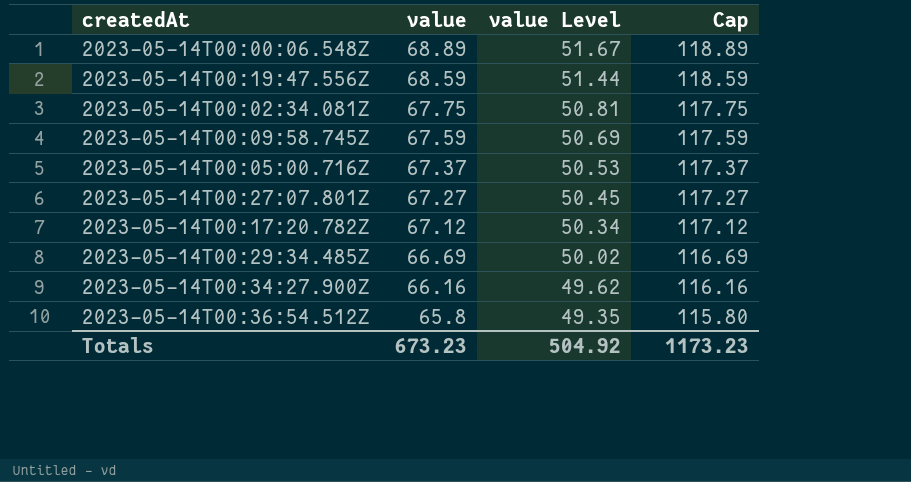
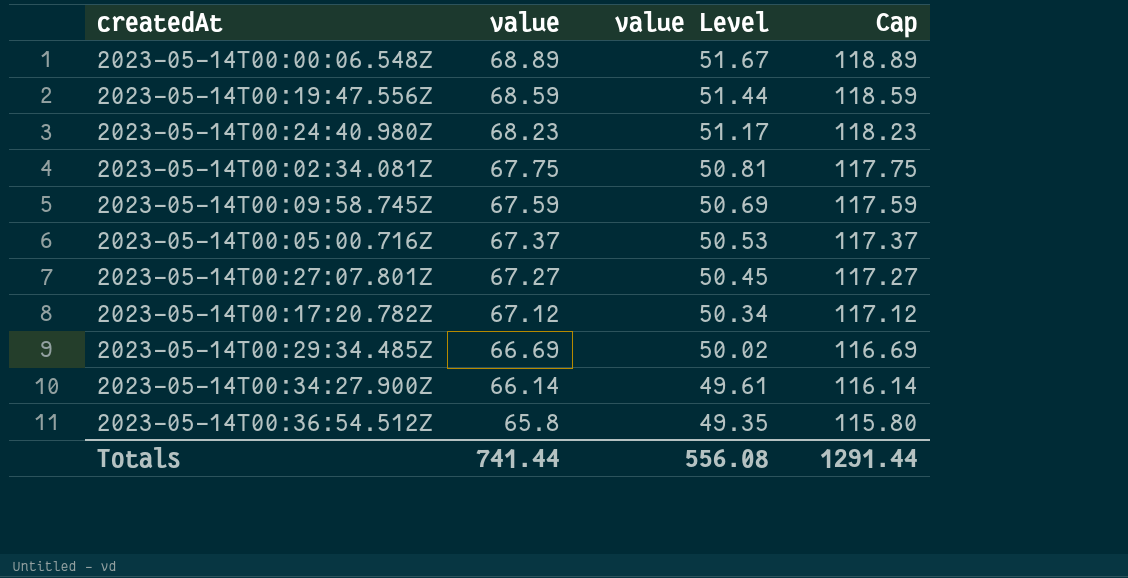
row 2023-05-14T00:24:40.980Z: none -> 68.23 | 51.17 | 118.23
2023-05-14T00:34:27.900Z | value: 66.16 -> 66.14
2023-05-14T00:34:27.900Z | value Level: 49.62 -> 49.61
2023-05-14T00:34:27.900Z | Cap: 116.16 -> 116.14
Totals | value: 673.23 -> 741.44
Totals | value Level: 504.92 -> 556.08
Totals | Cap: 1173.23 -> 1291.44

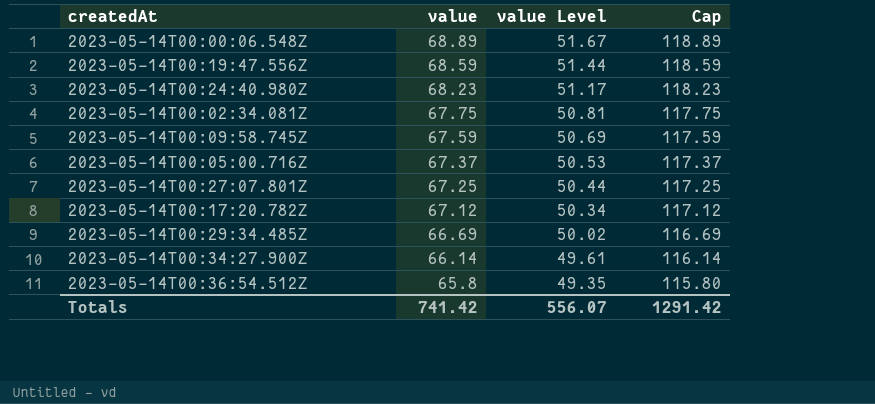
2023-05-14T00:27:07.801Z | value: 67.27 -> 67.25
2023-05-14T00:27:07.801Z | value Level: 50.45 -> 50.44
2023-05-14T00:27:07.801Z | Cap: 117.27 -> 117.25
Totals | value: 741.44 -> 741.42
Totals | value Level: 556.08 -> 556.07
Totals | Cap: 1291.44 -> 1291.42

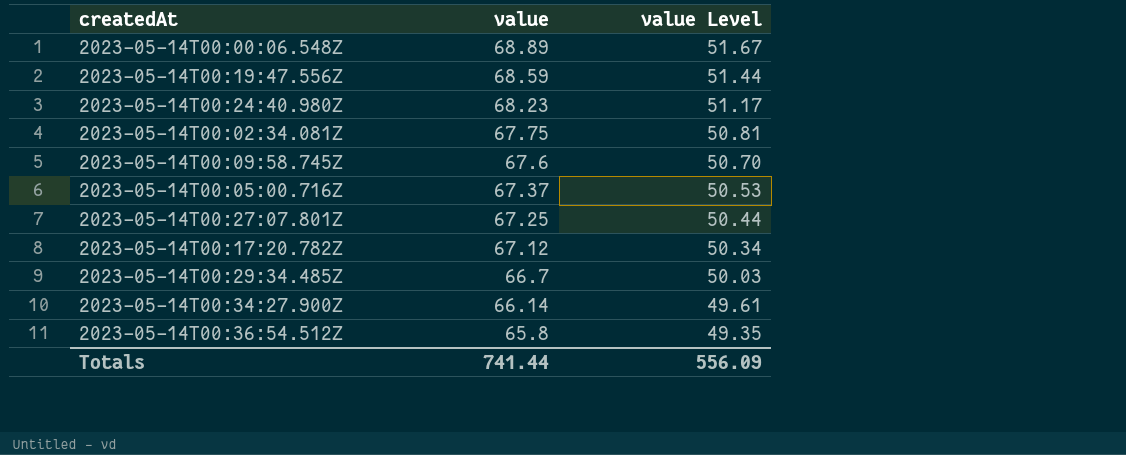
column Cap | formula: [value] + 50 -> none
2023-05-14T00:09:58.745Z | value: 67.59 -> 67.6
2023-05-14T00:09:58.745Z | value Level: 50.69 -> 50.70
2023-05-14T00:29:34.485Z | value: 66.69 -> 66.7
2023-05-14T00:29:34.485Z | value Level: 50.02 -> 50.03
Totals | value: 741.42 -> 741.44
Totals | value Level: 556.07 -> 556.09

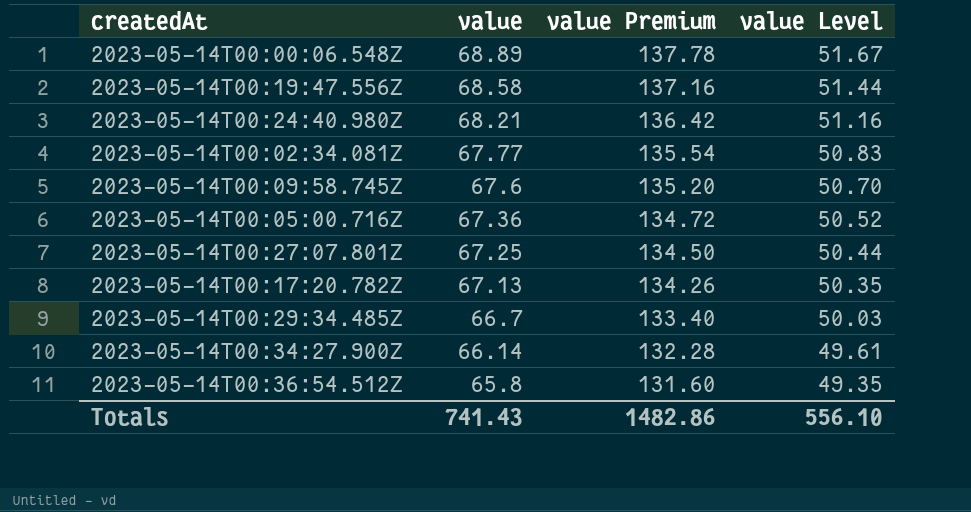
column value Premium | formula: none -> [value] * 2
2023-05-14T00:19:47.556Z | value: 68.59 -> 68.58
2023-05-14T00:24:40.980Z | value: 68.23 -> 68.21
2023-05-14T00:24:40.980Z | value Level: 51.17 -> 51.16
2023-05-14T00:02:34.081Z | value: 67.75 -> 67.77
2023-05-14T00:02:34.081Z | value Level: 50.81 -> 50.83
2023-05-14T00:05:00.716Z | value: 67.37 -> 67.36
2023-05-14T00:05:00.716Z | value Level: 50.53 -> 50.52
2023-05-14T00:17:20.782Z | value: 67.12 -> 67.13
2023-05-14T00:17:20.782Z | value Level: 50.34 -> 50.35
Totals | value: 741.44 -> 741.43
Totals | value Level: 556.09 -> 556.10

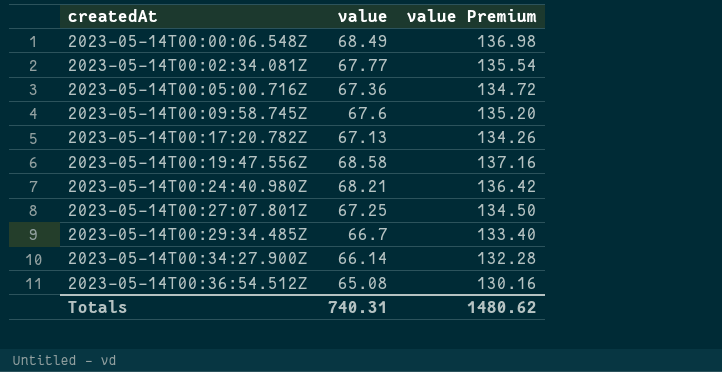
row order: value descending -> createdAt ascending
column value Level | formula: [value] * 0.75 -> none
2023-05-14T00:00:06.548Z | value: 68.89 -> 68.49
2023-05-14T00:00:06.548Z | value Premium: 137.78 -> 136.98
2023-05-14T00:36:54.512Z | value: 65.8 -> 65.08
2023-05-14T00:36:54.512Z | value Premium: 131.60 -> 130.16
Totals | value: 741.43 -> 740.31
Totals | value Premium: 1482.86 -> 1480.62

